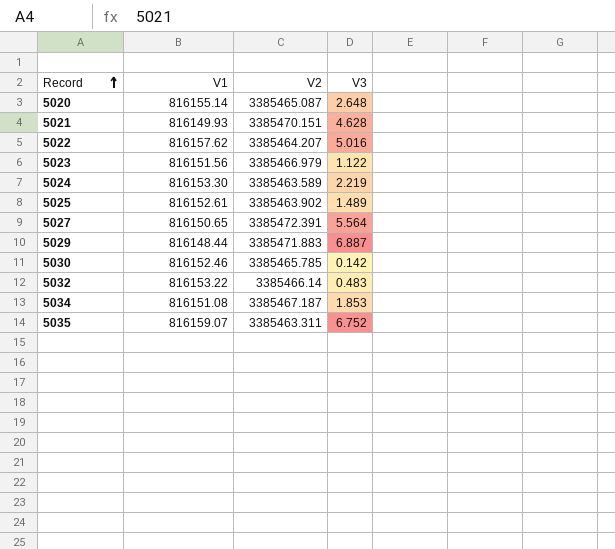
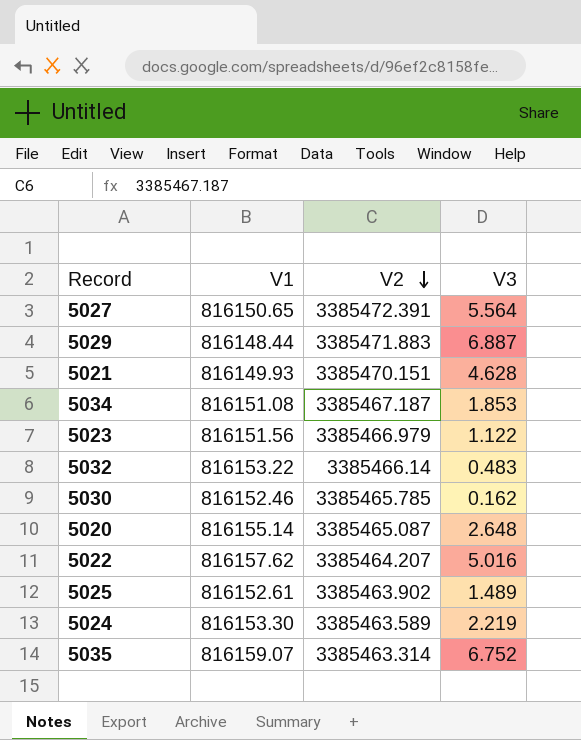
row order: Record ascending -> V2 descending
5030 | V3: 0.142 -> 0.162
5035 | V2: 3385463.311 -> 3385463.314

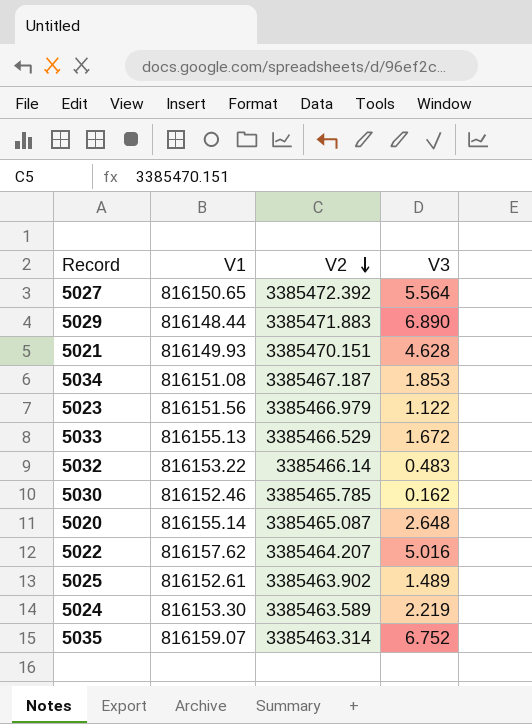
5027 | V2: 3385472.391 -> 3385472.392
5029 | V3: 6.887 -> 6.890
row 5033: none -> 816155.13 | 3385466.529 | 1.672

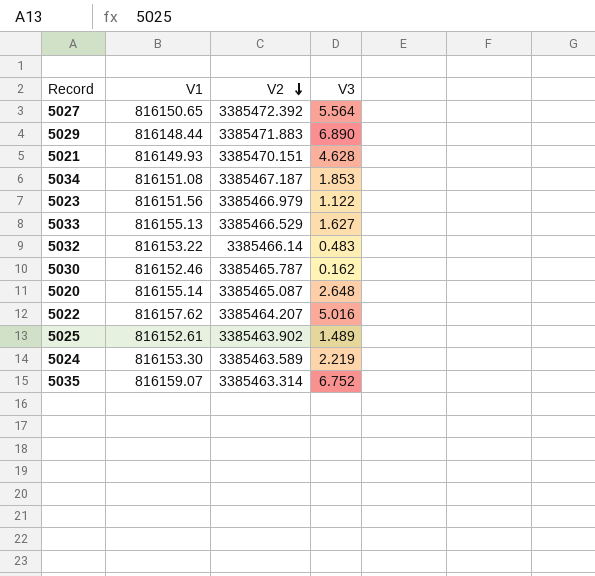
5033 | V3: 1.672 -> 1.627
5030 | V2: 3385465.785 -> 3385465.787

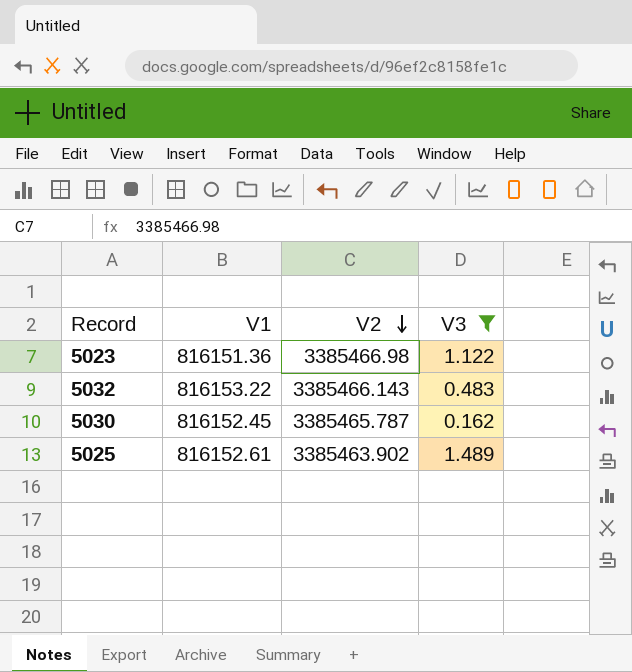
filter: none -> V3 <= 1.489
5023 | V1: 816151.56 -> 816151.36
5023 | V2: 3385466.979 -> 3385466.98
5032 | V2: 3385466.14 -> 3385466.143
5030 | V1: 816152.46 -> 816152.45

